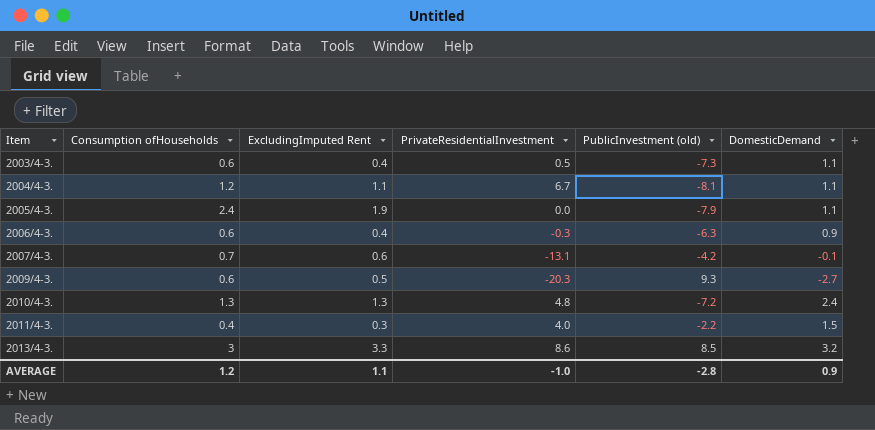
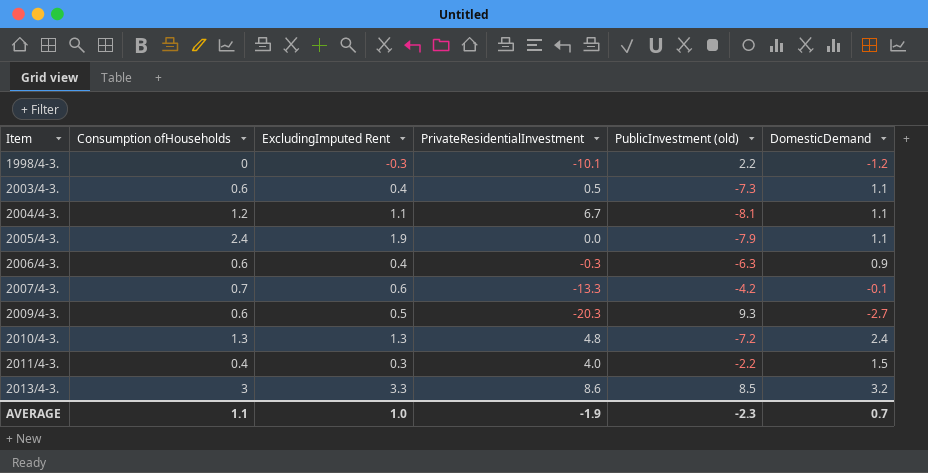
row 1998/4-3.: none -> 0 | -0.3 | -10.1 | 2.2 | -1.2
2007/4-3. | PrivateResidentialInvestment: -13.1 -> -13.3
AVERAGE | Consumption ofHouseholds: 1.2 -> 1.1
AVERAGE | ExcludingImputed Rent: 1.1 -> 1.0
AVERAGE | PrivateResidentialInvestment: -1.0 -> -1.9
AVERAGE | PublicInvestment (old): -2.8 -> -2.3
AVERAGE | DomesticDemand: 0.9 -> 0.7

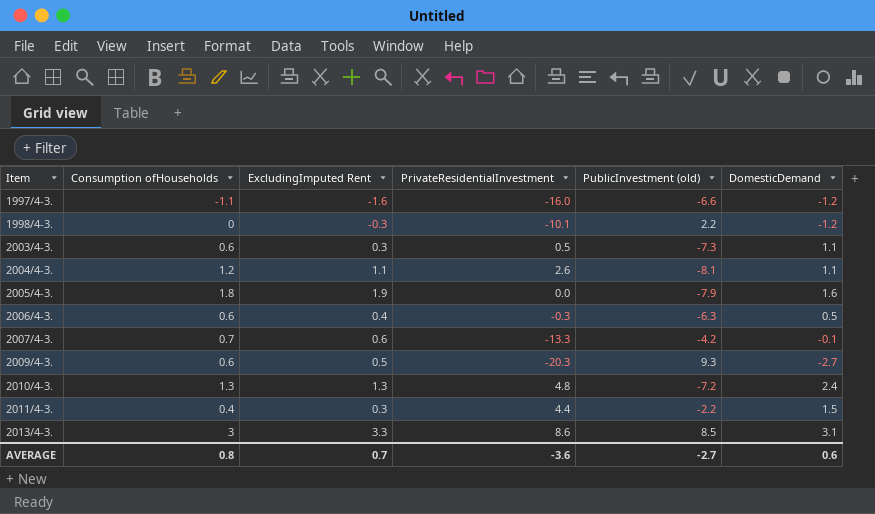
row 1997/4-3.: none -> -1.1 | -1.6 | -16.0 | -6.6 | -1.2
2003/4-3. | ExcludingImputed Rent: 0.4 -> 0.3
2004/4-3. | PrivateResidentialInvestment: 6.7 -> 2.6
2005/4-3. | Consumption ofHouseholds: 2.4 -> 1.8
2005/4-3. | DomesticDemand: 1.1 -> 1.6
2006/4-3. | DomesticDemand: 0.9 -> 0.5
2011/4-3. | PrivateResidentialInvestment: 4.0 -> 4.4
2013/4-3. | DomesticDemand: 3.2 -> 3.1
AVERAGE | Consumption ofHouseholds: 1.1 -> 0.8
AVERAGE | ExcludingImputed Rent: 1.0 -> 0.7
AVERAGE | PrivateResidentialInvestment: -1.9 -> -3.6
AVERAGE | PublicInvestment (old): -2.3 -> -2.7
AVERAGE | DomesticDemand: 0.7 -> 0.6

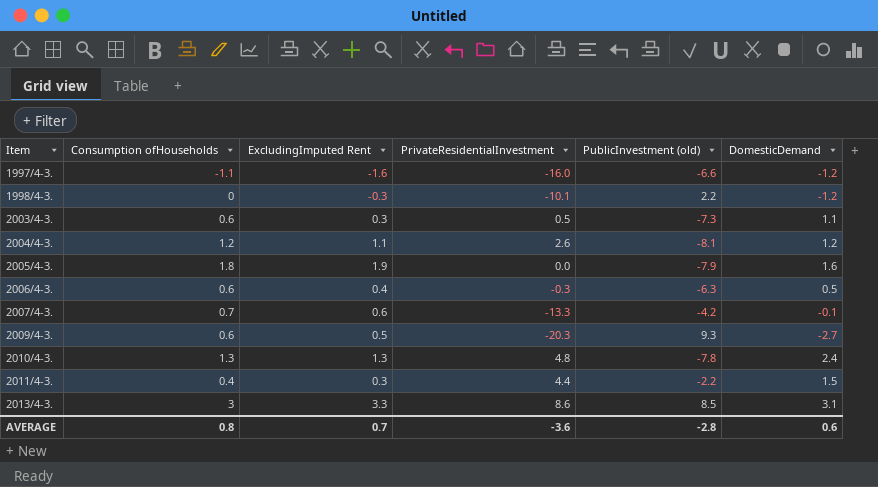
2004/4-3. | DomesticDemand: 1.1 -> 1.2
2010/4-3. | PublicInvestment (old): -7.2 -> -7.8
AVERAGE | PublicInvestment (old): -2.7 -> -2.8

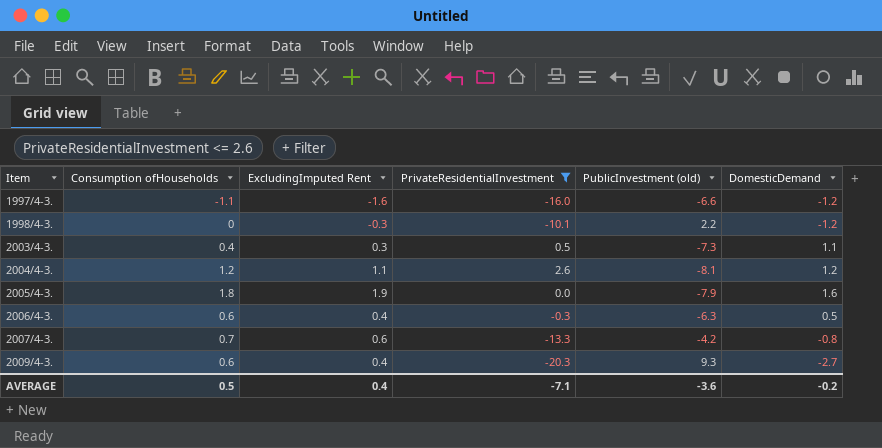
filter: none -> PrivateResidentialInvestment <= 2.6
2003/4-3. | Consumption ofHouseholds: 0.6 -> 0.4
2007/4-3. | DomesticDemand: -0.1 -> -0.8
2009/4-3. | ExcludingImputed Rent: 0.5 -> 0.4
AVERAGE | Consumption ofHouseholds: 0.8 -> 0.5
AVERAGE | ExcludingImputed Rent: 0.7 -> 0.4
AVERAGE | PrivateResidentialInvestment: -3.6 -> -7.1
AVERAGE | PublicInvestment (old): -2.8 -> -3.6
AVERAGE | DomesticDemand: 0.6 -> -0.2

